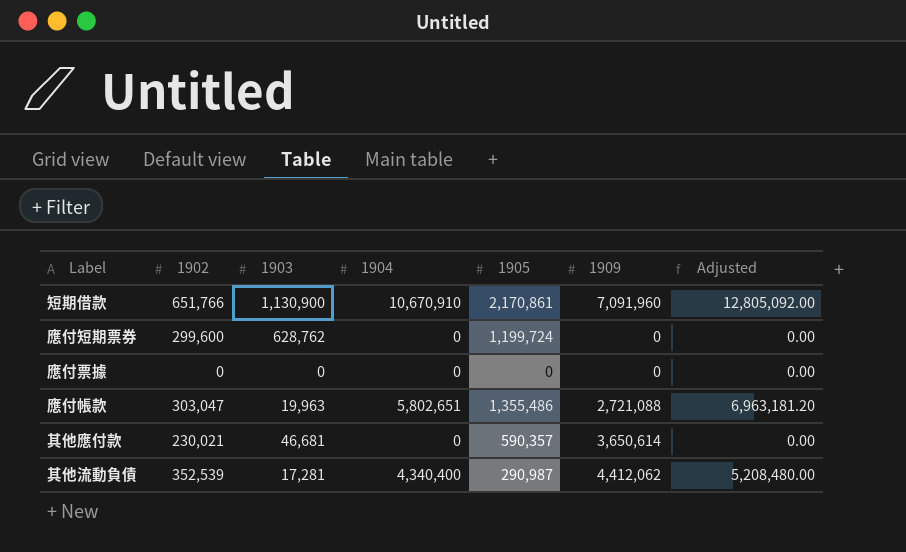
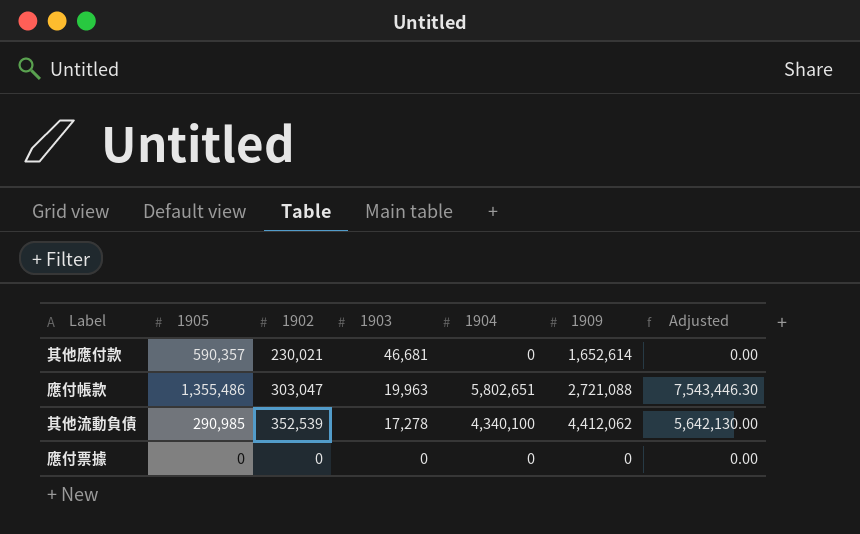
row order: none -> 1903 descending
column 1905 | position: 5 -> 2
column Adjusted | formula: [1904] * 1.2 -> [1904] * 1.3
row 短期借款: 651,766 | 1,130,900 | 10,670,910 | 2,170,861 | 7,091,960 | 12,805,092.00 -> none
row 應付短期票券: 299,600 | 628,762 | 0 | 1,199,724 | 0 | 0.00 -> none
其他應付款 | 1909: 3,650,614 -> 1,652,614
其他流動負債 | 1905: 290,987 -> 290,985
其他流動負債 | 1903: 17,281 -> 17,278
其他流動負債 | 1904: 4,340,400 -> 4,340,100

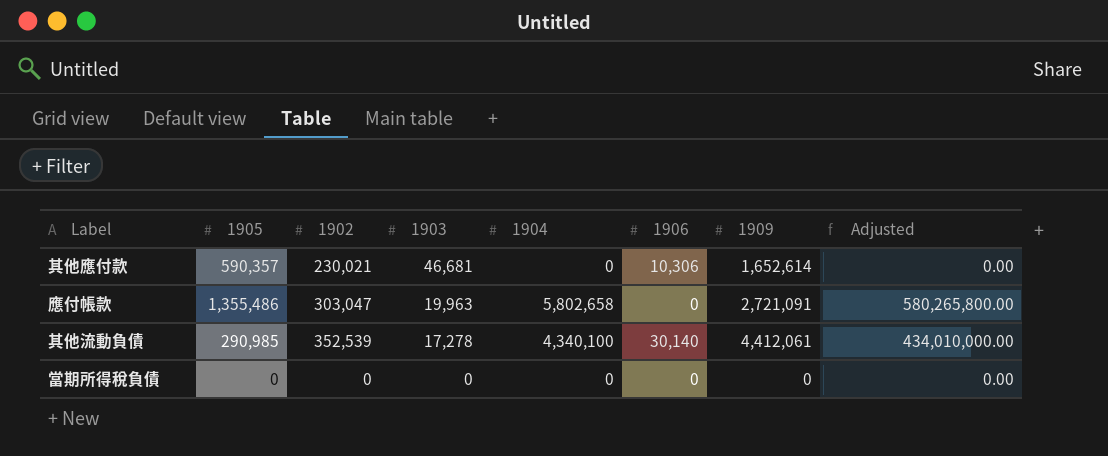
column 1906 | position: none -> 6
column Adjusted | formula: [1904] * 1.3 -> [1904] * 100
row 應付票據: 0 | 0 | 0 | 0 | 0 | 0.00 -> none
應付帳款 | 1904: 5,802,651 -> 5,802,658
應付帳款 | 1909: 2,721,088 -> 2,721,091
其他流動負債 | 1909: 4,412,062 -> 4,412,061
row 當期所得稅負債: none -> 0 | 0 | 0 | 0 | 0 | 0 | 0.00

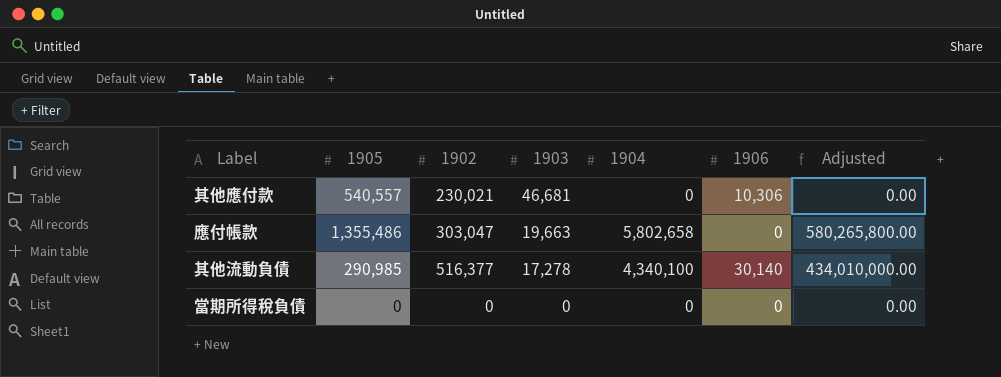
column 1909 | position: 7 -> none
其他應付款 | 1905: 590,357 -> 540,557
應付帳款 | 1903: 19,963 -> 19,663
其他流動負債 | 1902: 352,539 -> 516,377

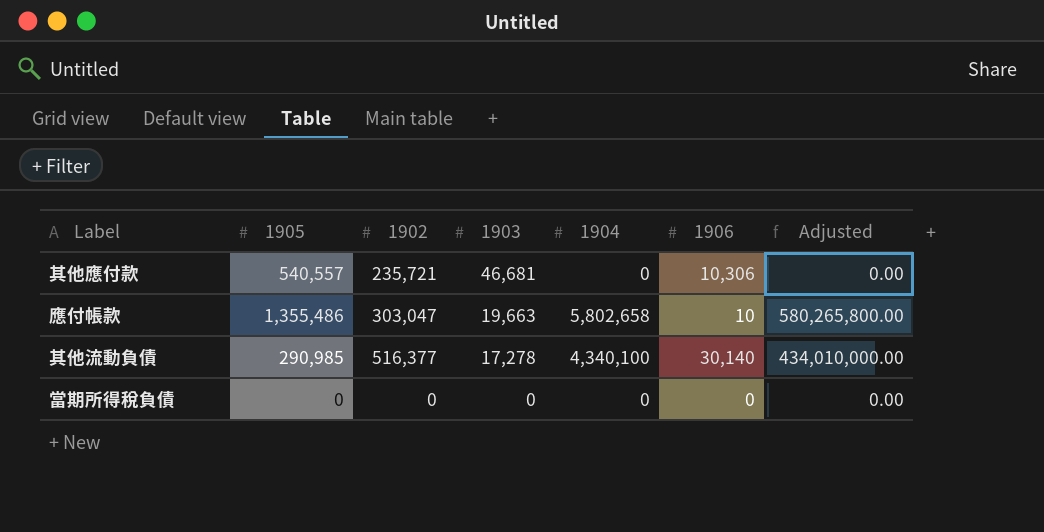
其他應付款 | 1902: 230,021 -> 235,721
應付帳款 | 1906: 0 -> 10

